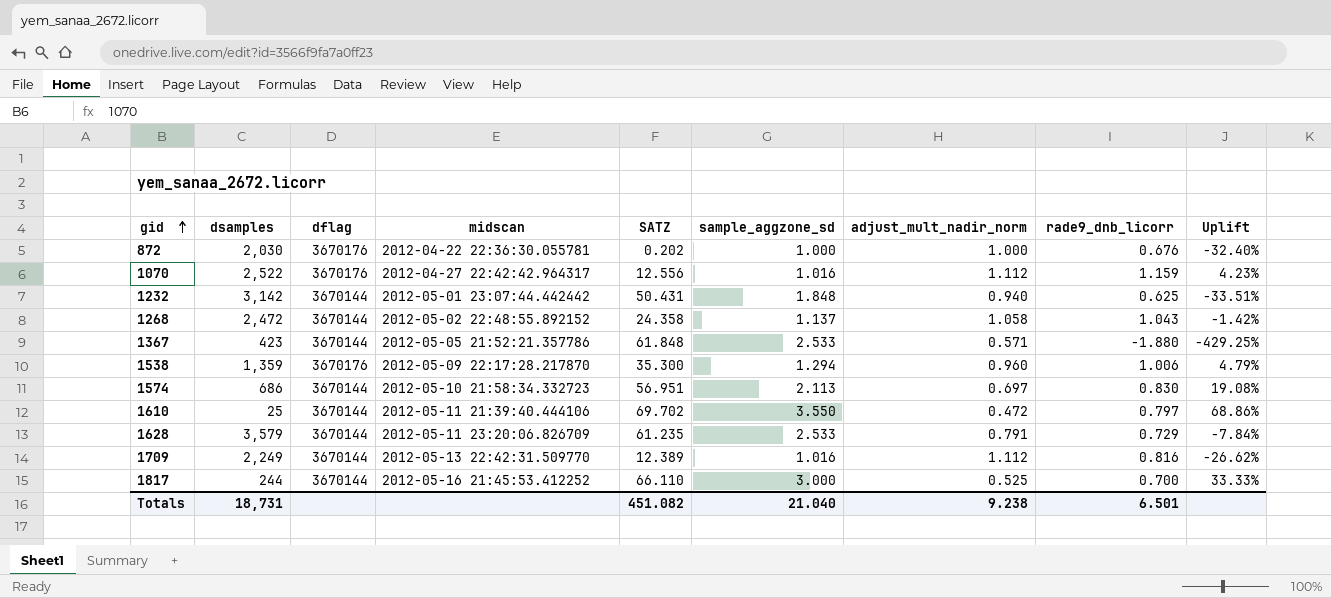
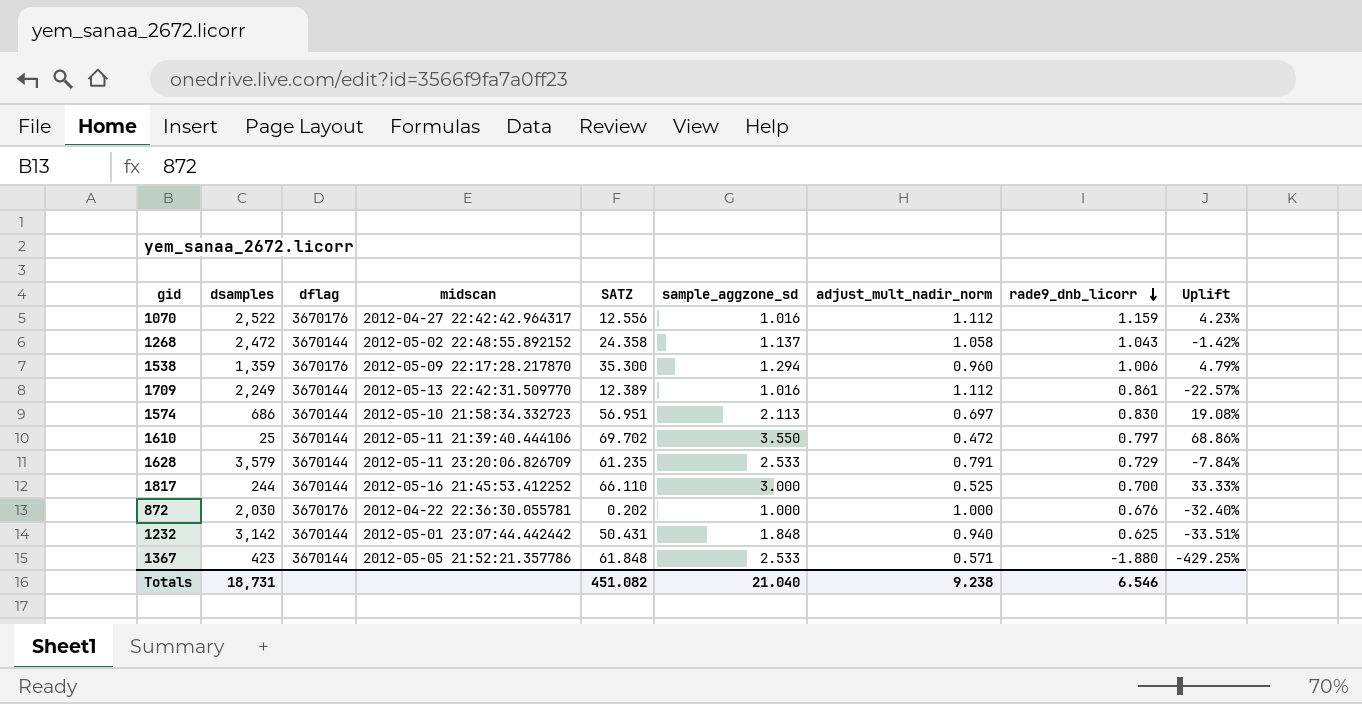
row order: gid ascending -> rade9_dnb_licorr descending
1709 | rade9_dnb_licorr: 0.816 -> 0.861
1709 | Uplift: -26.62% -> -22.57%
Totals | rade9_dnb_licorr: 6.501 -> 6.546

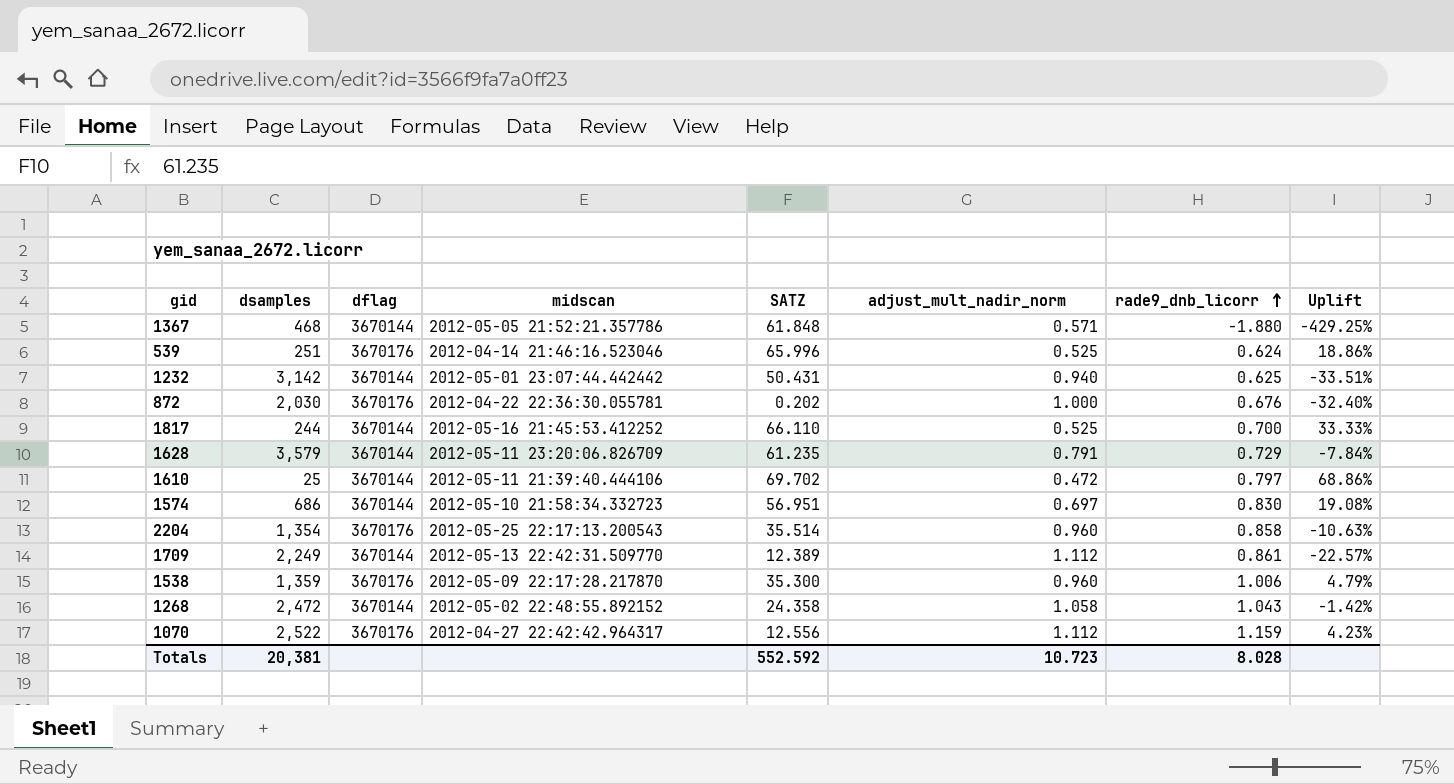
row order: rade9_dnb_licorr descending -> rade9_dnb_licorr ascending
column sample_aggzone_sd | position: 6 -> none
1367 | dsamples: 423 -> 468
row 539: none -> 251 | 3670176 | 2012-04-14 21:46:16.523046 | 65.996 | 0.525 | 0.624 | 18.86%
row 2204: none -> 1,354 | 3670176 | 2012-05-25 22:17:13.200543 | 35.514 | 0.960 | 0.858 | -10.63%
Totals | dsamples: 18,731 -> 20,381
Totals | SATZ: 451.082 -> 552.592
Totals | adjust_mult_nadir_norm: 9.238 -> 10.723
Totals | rade9_dnb_licorr: 6.546 -> 8.028

